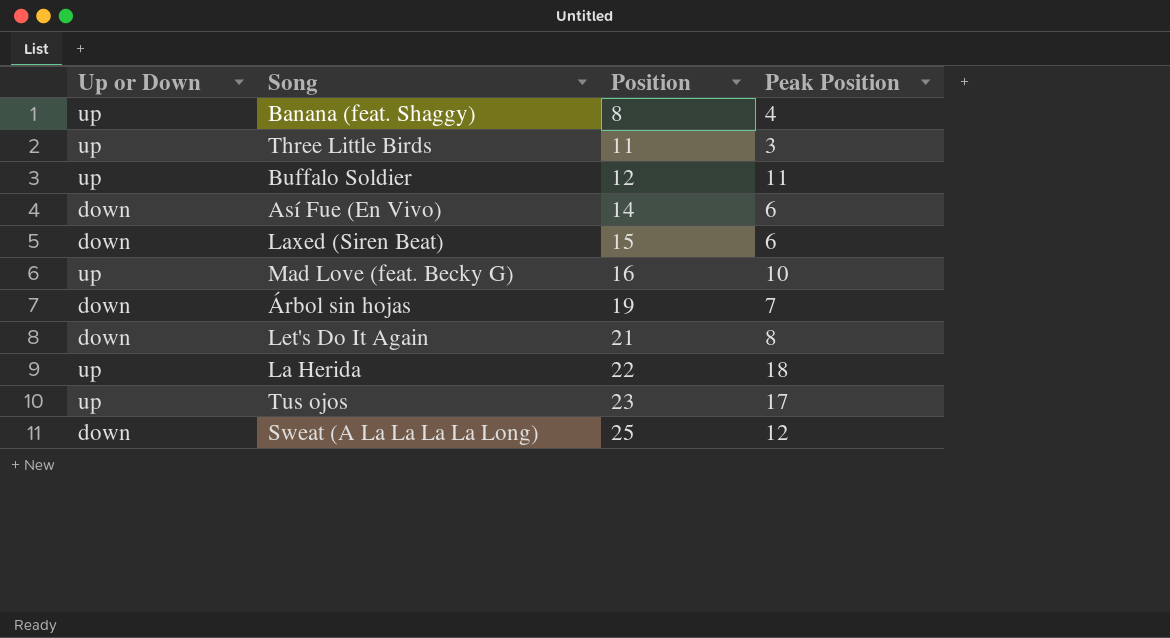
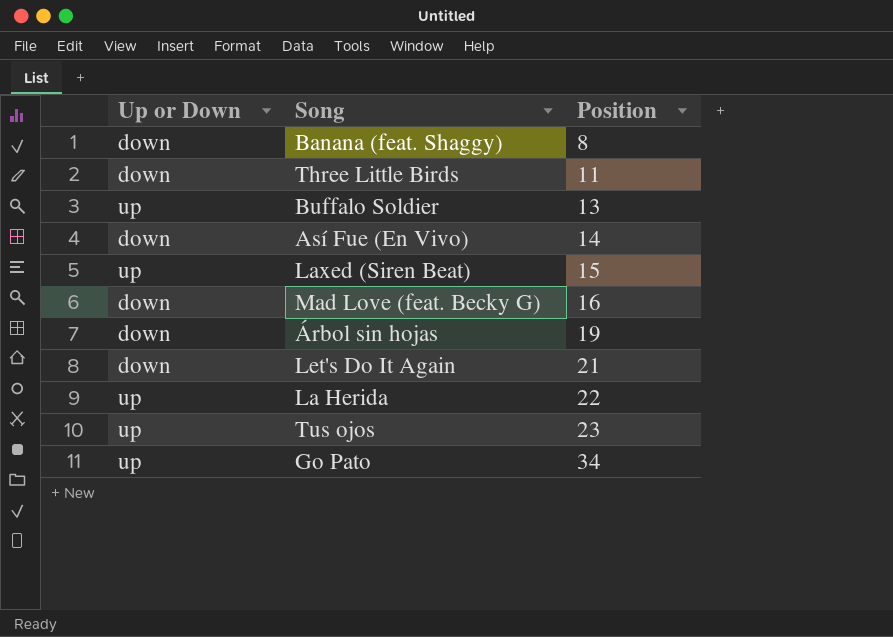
column Peak Position | position: 4 -> none
row Sweat (A La La La La Long): down | 25 | 12 -> none
Banana (feat. Shaggy) | Up or Down: up -> down
Three Little Birds | Up or Down: up -> down
Buffalo Soldier | Position: 12 -> 13
Laxed (Siren Beat) | Up or Down: down -> up
Mad Love (feat. Becky G) | Up or Down: up -> down
row Go Pato: none -> up | 34

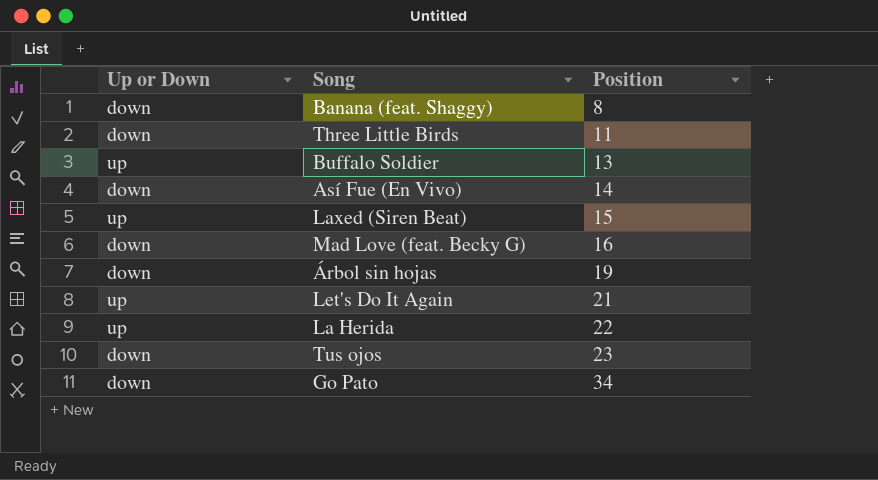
Let's Do It Again | Up or Down: down -> up
Tus ojos | Up or Down: up -> down
Go Pato | Up or Down: up -> down

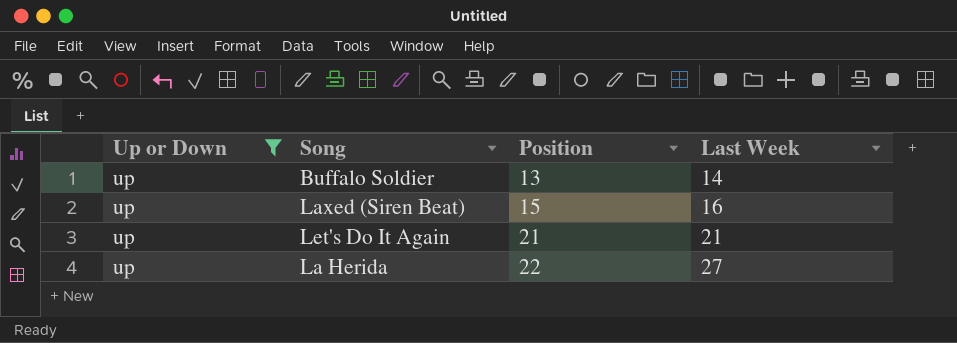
filter: none -> Up or Down = up
column Last Week | position: none -> 4

